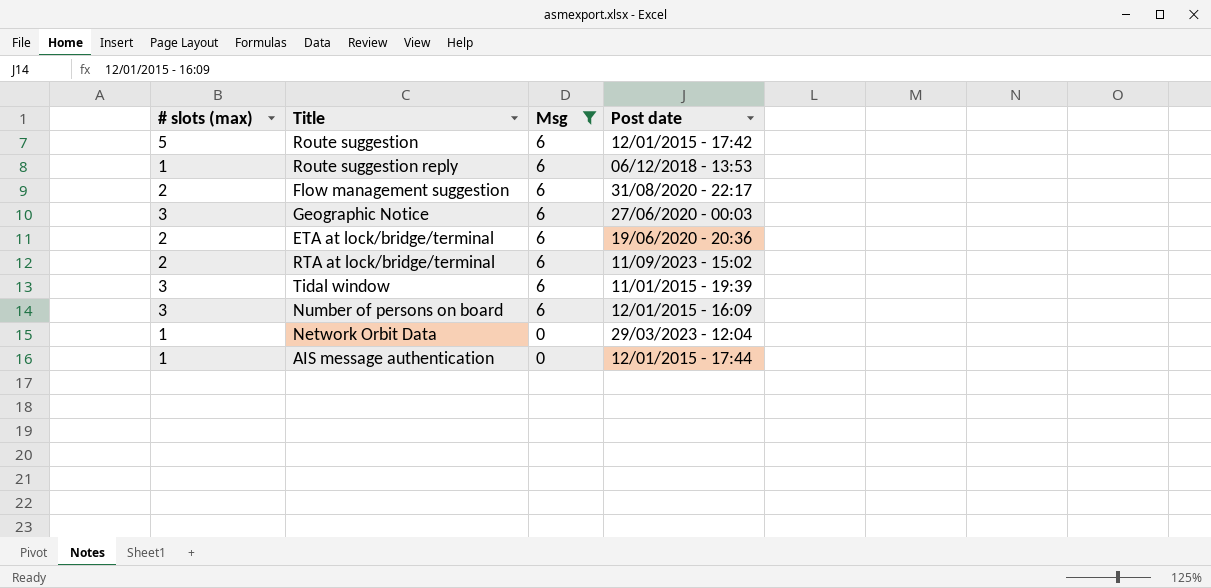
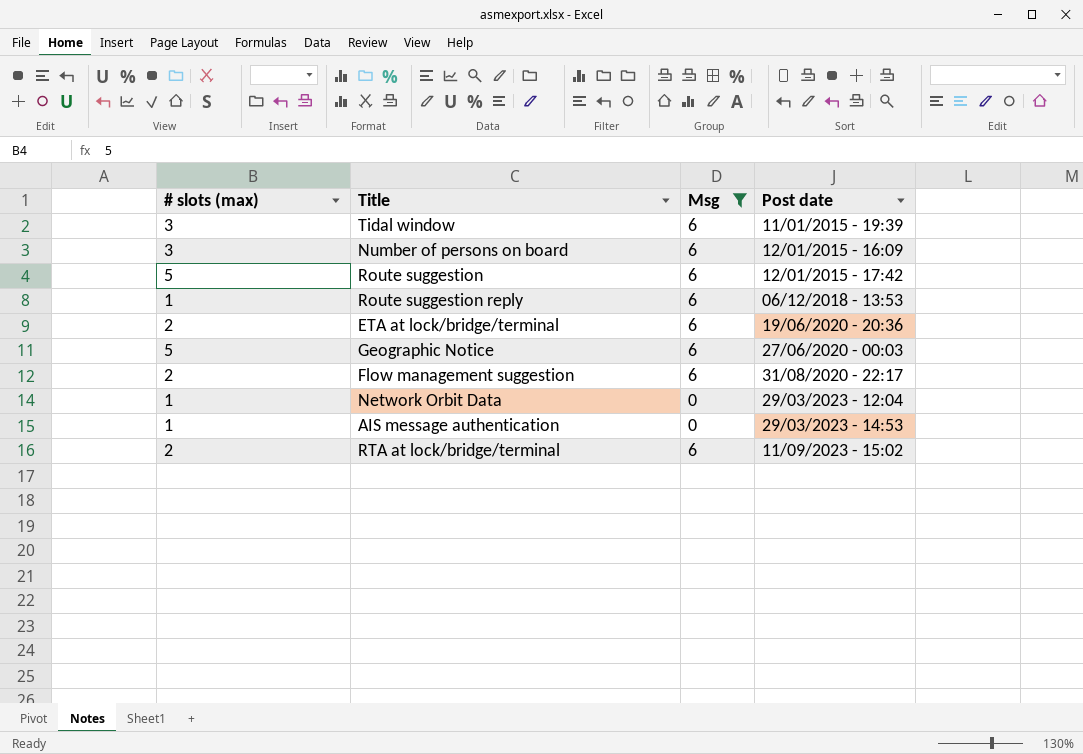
row order: Msg descending -> Post date ascending
Geographic Notice | # slots (max): 3 -> 5
AIS message authentication | Post date: 12/01/2015 - 17:44 -> 29/03/2023 - 14:53

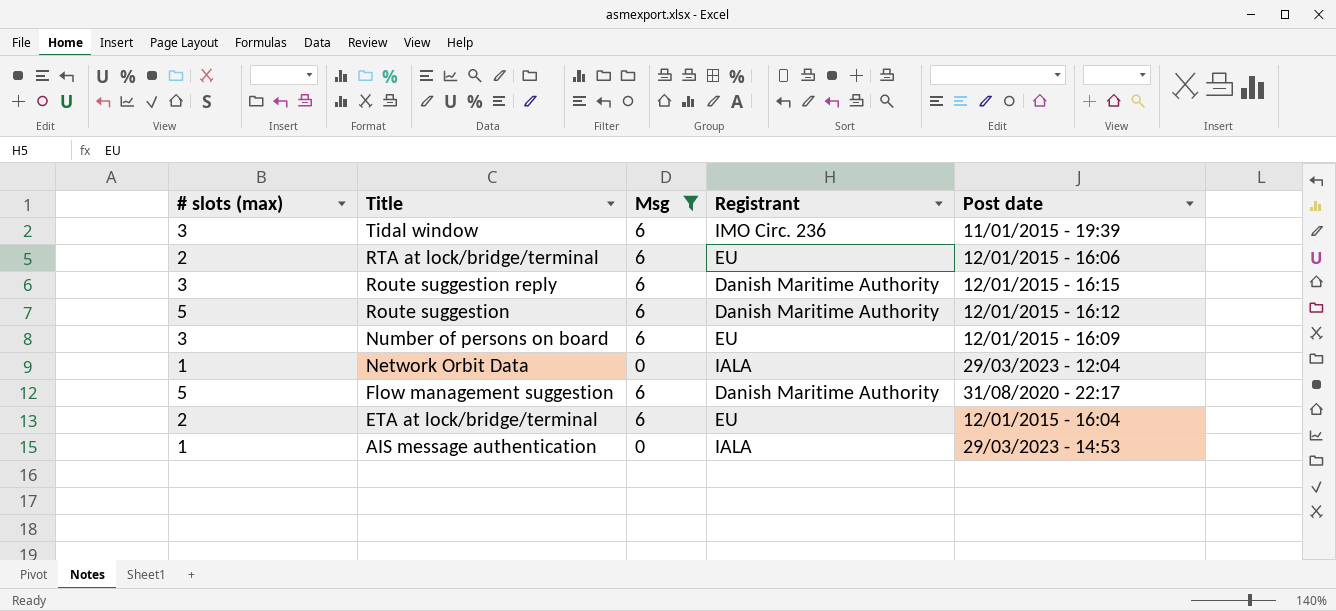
row order: Post date ascending -> Title descending
column Registrant | position: none -> 4
row Geographic Notice: 5 | 6 | 27/06/2020 - 00:03 -> none
RTA at lock/bridge/terminal | Post date: 11/09/2023 - 15:02 -> 12/01/2015 - 16:06
Route suggestion reply | # slots (max): 1 -> 3
Route suggestion reply | Post date: 06/12/2018 - 13:53 -> 12/01/2015 - 16:15
Route suggestion | Post date: 12/01/2015 - 17:42 -> 12/01/2015 - 16:12
Flow management suggestion | # slots (max): 2 -> 5
ETA at lock/bridge/terminal | Post date: 19/06/2020 - 20:36 -> 12/01/2015 - 16:04

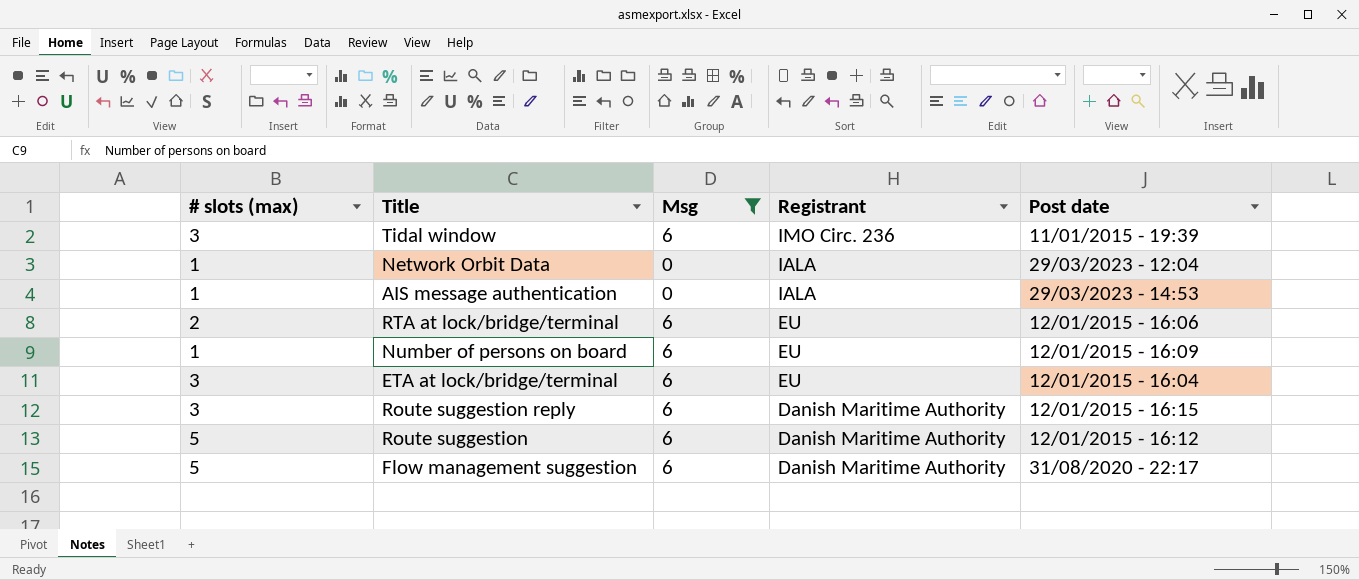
row order: Title descending -> Registrant descending
Number of persons on board | # slots (max): 3 -> 1
ETA at lock/bridge/terminal | # slots (max): 2 -> 3

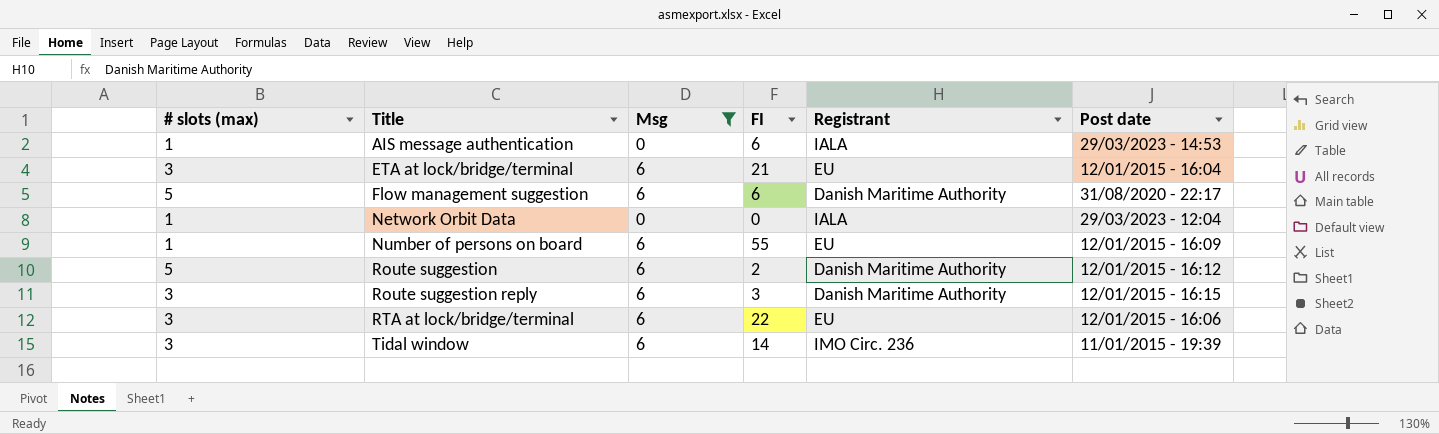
row order: Registrant descending -> Title ascending
column FI | position: none -> 4
RTA at lock/bridge/terminal | # slots (max): 2 -> 3

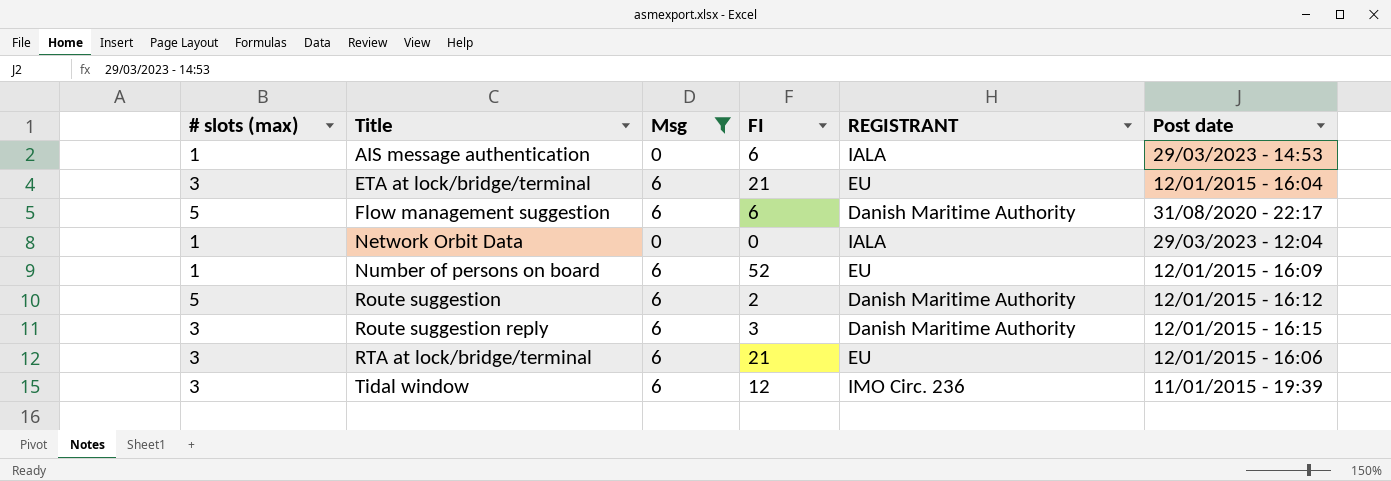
column name: Registrant -> REGISTRANT
Number of persons on board | FI: 55 -> 52
RTA at lock/bridge/terminal | FI: 22 -> 21
Tidal window | FI: 14 -> 12

